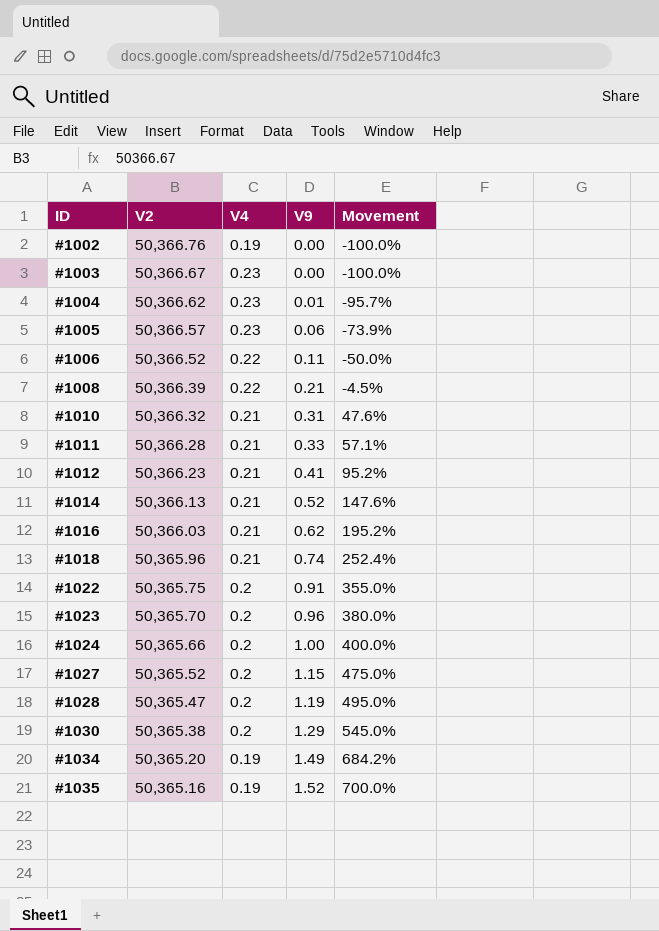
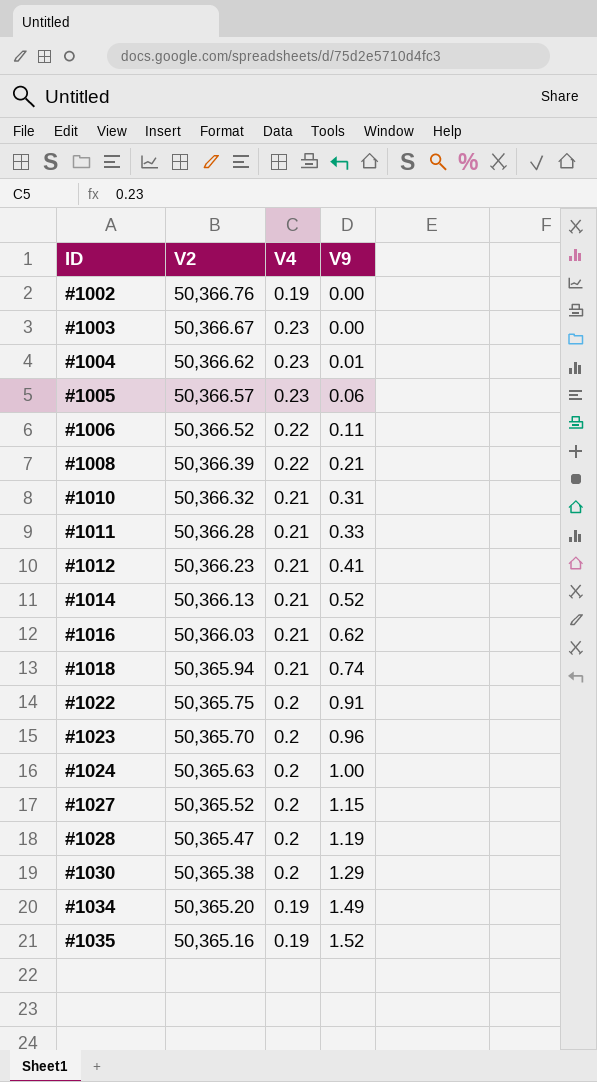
column Movement | formula: ([V9] - [V4]) / [V4] -> none
#1018 | V2: 50,365.96 -> 50,365.94
#1024 | V2: 50,365.66 -> 50,365.63

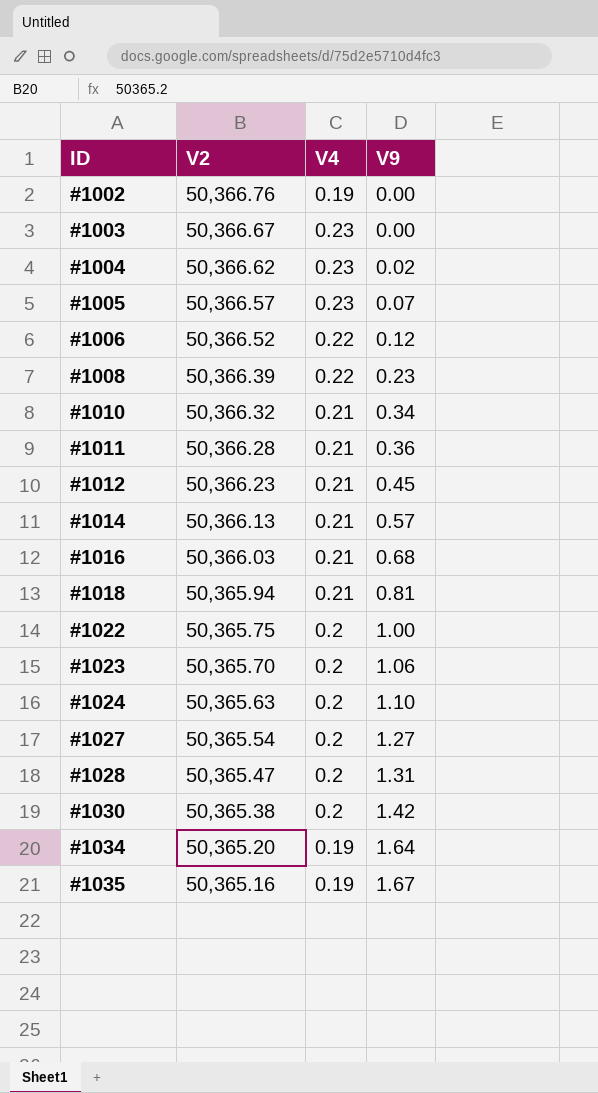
#1004 | V9: 0.01 -> 0.02
#1005 | V9: 0.06 -> 0.07
#1006 | V9: 0.11 -> 0.12
#1008 | V9: 0.21 -> 0.23
#1010 | V9: 0.31 -> 0.34
#1011 | V9: 0.33 -> 0.36
#1012 | V9: 0.41 -> 0.45
#1014 | V9: 0.52 -> 0.57
#1016 | V9: 0.62 -> 0.68
#1018 | V9: 0.74 -> 0.81
#1022 | V9: 0.91 -> 1.00
#1023 | V9: 0.96 -> 1.06
#1024 | V9: 1.00 -> 1.10
#1027 | V2: 50,365.52 -> 50,365.54
#1027 | V9: 1.15 -> 1.27
#1028 | V9: 1.19 -> 1.31
#1030 | V9: 1.29 -> 1.42
#1034 | V9: 1.49 -> 1.64
#1035 | V9: 1.52 -> 1.67

